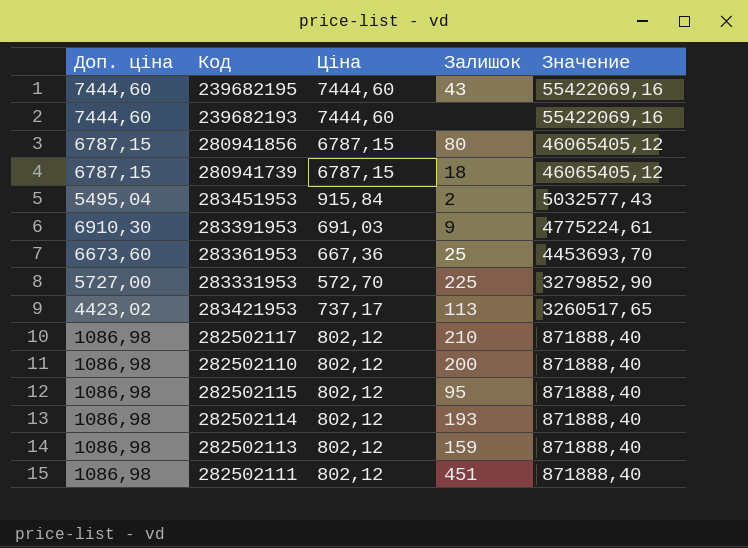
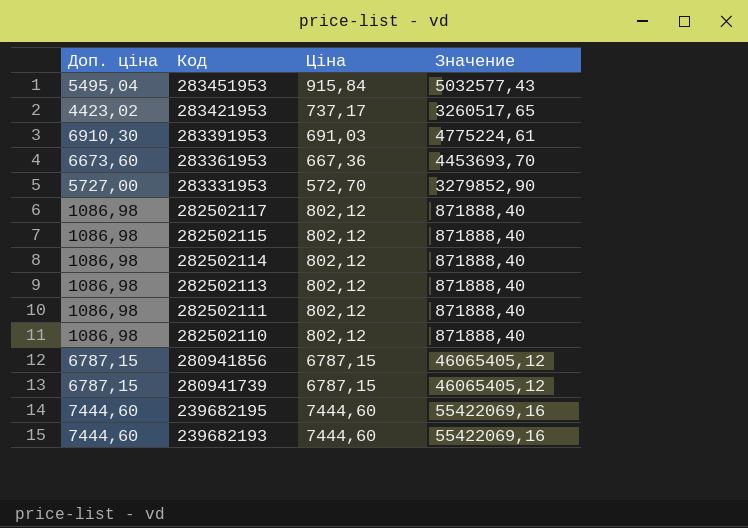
row order: Значение descending -> Код descending
column Залишок | position: 4 -> none

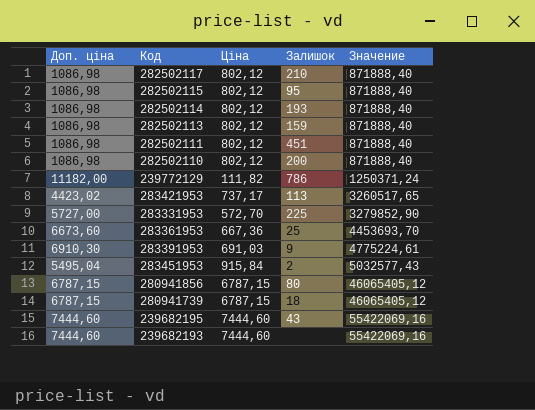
row order: Код descending -> Значение ascending
column Залишок | position: none -> 4
row 239772129: none -> 11182,00 | 111,82 | 786 | 1250371,24

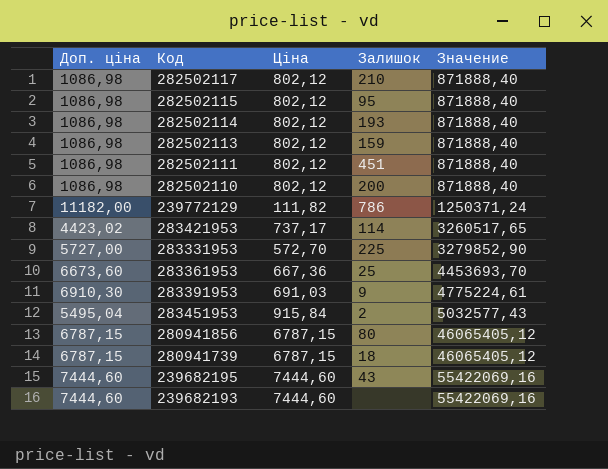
283421953 | Залишок: 113 -> 114

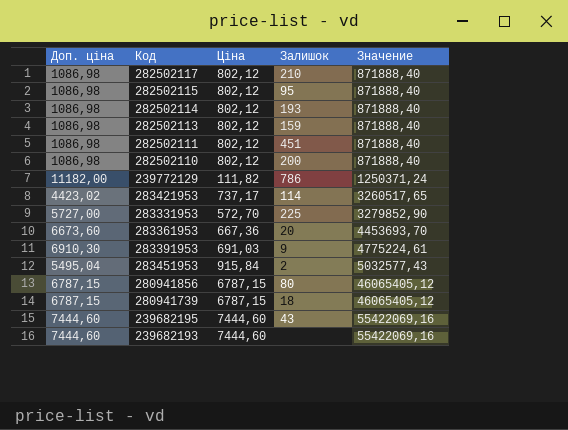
283361953 | Залишок: 25 -> 20

